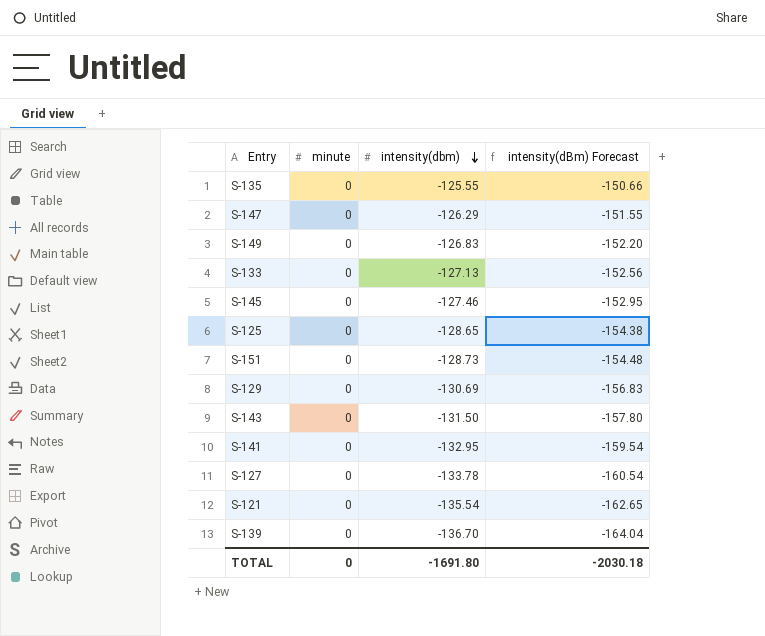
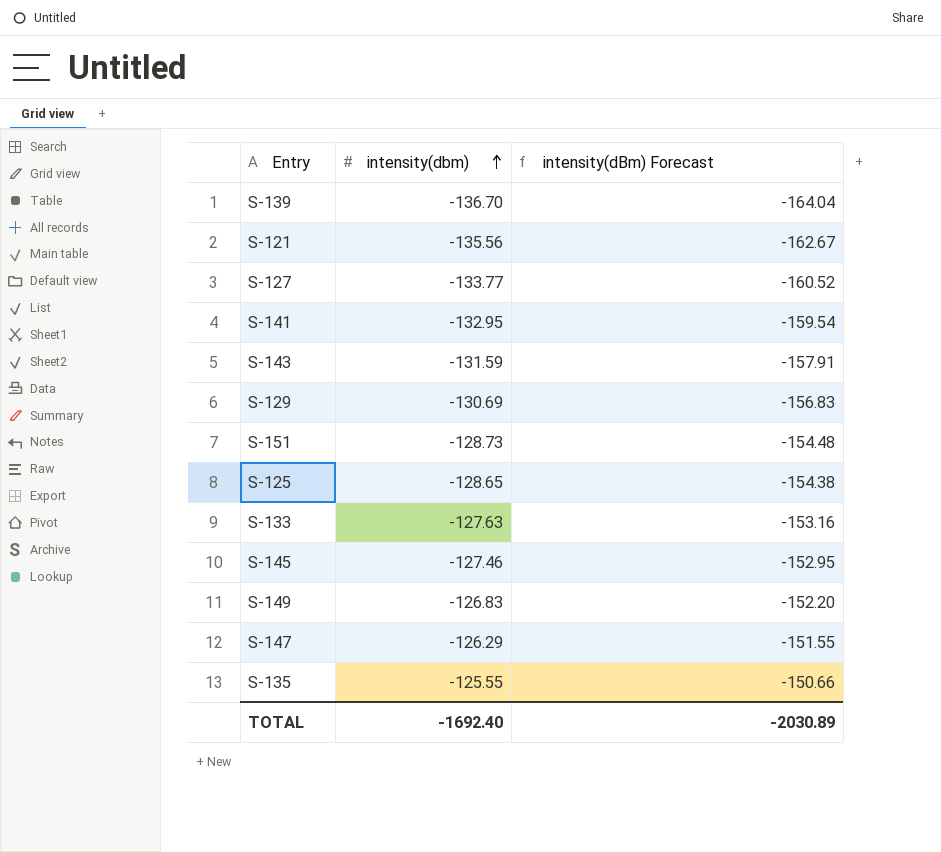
row order: intensity(dbm) descending -> intensity(dbm) ascending
column minute | position: 2 -> none
S-121 | intensity(dbm): -135.54 -> -135.56
S-121 | intensity(dBm) Forecast: -162.65 -> -162.67
S-127 | intensity(dbm): -133.78 -> -133.77
S-127 | intensity(dBm) Forecast: -160.54 -> -160.52
S-143 | intensity(dbm): -131.50 -> -131.59
S-143 | intensity(dBm) Forecast: -157.80 -> -157.91
S-133 | intensity(dbm): -127.13 -> -127.63
S-133 | intensity(dBm) Forecast: -152.56 -> -153.16
TOTAL | intensity(dbm): -1691.80 -> -1692.40
TOTAL | intensity(dBm) Forecast: -2030.18 -> -2030.89

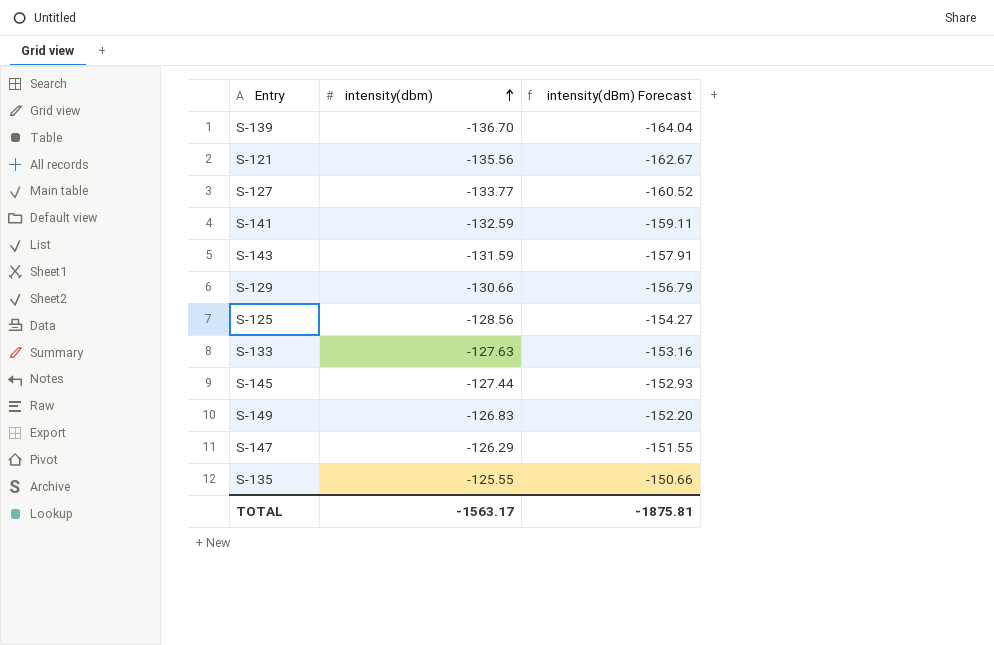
row S-151: -128.73 | -154.48 -> none
S-141 | intensity(dbm): -132.95 -> -132.59
S-141 | intensity(dBm) Forecast: -159.54 -> -159.11
S-129 | intensity(dbm): -130.69 -> -130.66
S-129 | intensity(dBm) Forecast: -156.83 -> -156.79
S-125 | intensity(dbm): -128.65 -> -128.56
S-125 | intensity(dBm) Forecast: -154.38 -> -154.27
S-145 | intensity(dbm): -127.46 -> -127.44
S-145 | intensity(dBm) Forecast: -152.95 -> -152.93
TOTAL | intensity(dbm): -1692.40 -> -1563.17
TOTAL | intensity(dBm) Forecast: -2030.89 -> -1875.81

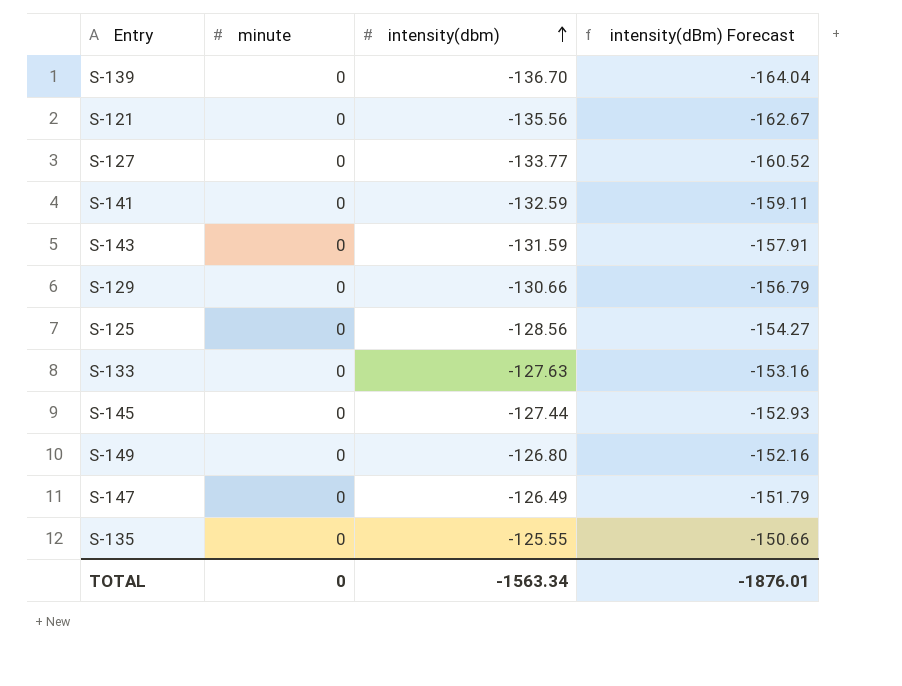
column minute | position: none -> 2
S-149 | intensity(dbm): -126.83 -> -126.80
S-149 | intensity(dBm) Forecast: -152.20 -> -152.16
S-147 | intensity(dbm): -126.29 -> -126.49
S-147 | intensity(dBm) Forecast: -151.55 -> -151.79
TOTAL | intensity(dbm): -1563.17 -> -1563.34
TOTAL | intensity(dBm) Forecast: -1875.81 -> -1876.01

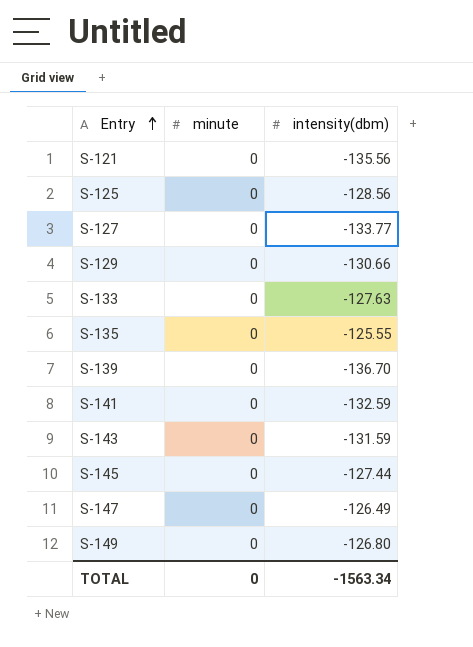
row order: intensity(dbm) ascending -> Entry ascending
column intensity(dBm) Forecast | formula: [intensity(dbm)] * 1.2 -> none

